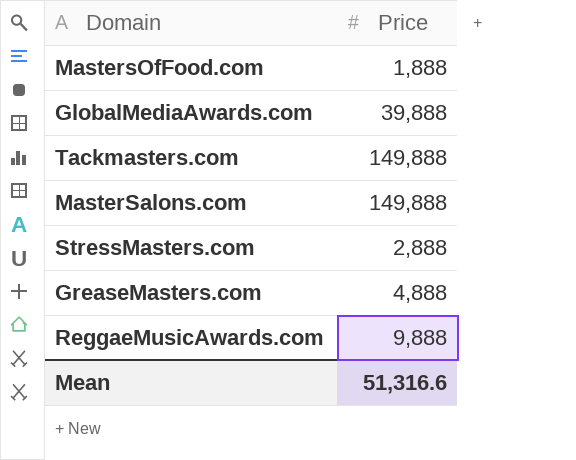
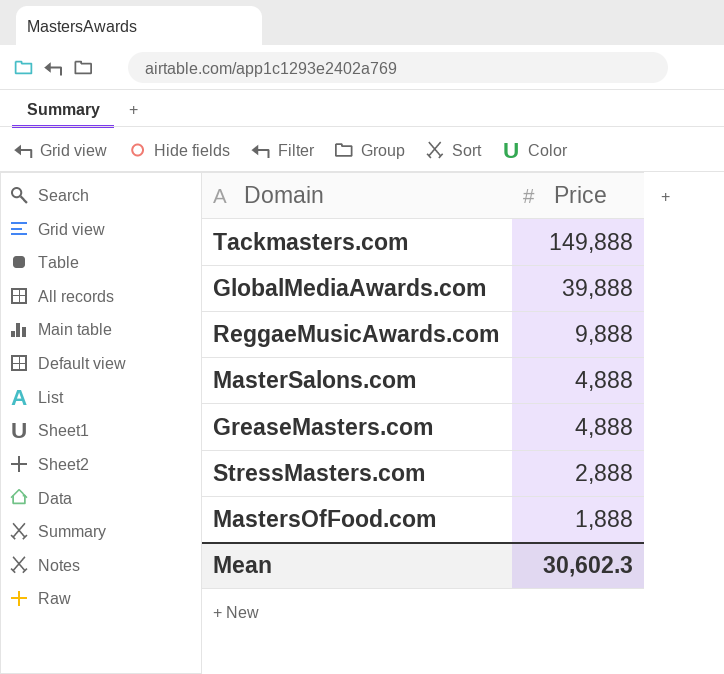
row order: none -> Price descending
MasterSalons.com | Price: 149,888 -> 4,888
Mean | Price: 51,316.6 -> 30,602.3

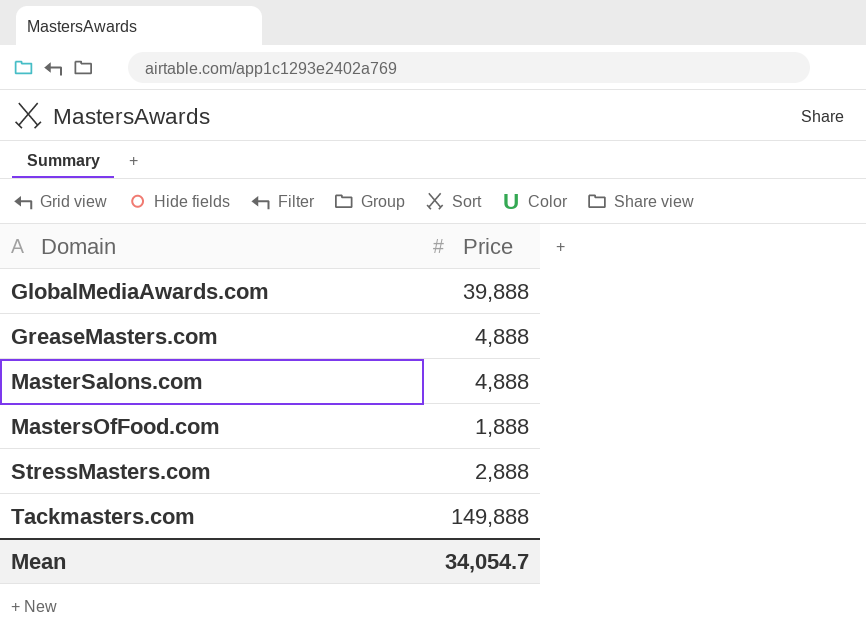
row order: Price descending -> Domain ascending
row ReggaeMusicAwards.com: 9,888 -> none
Mean | Price: 30,602.3 -> 34,054.7

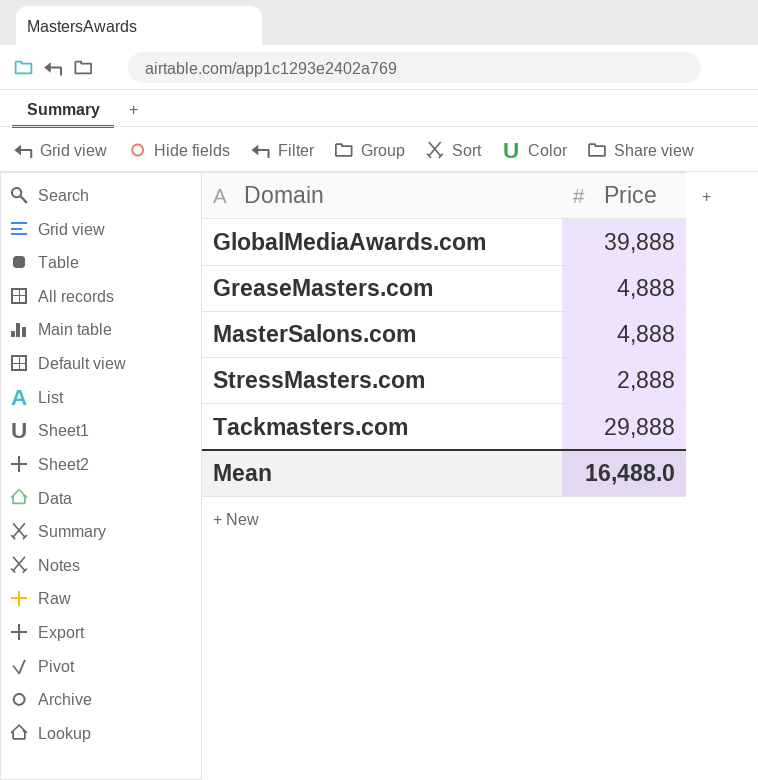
row MastersOfFood.com: 1,888 -> none
Tackmasters.com | Price: 149,888 -> 29,888
Mean | Price: 34,054.7 -> 16,488.0

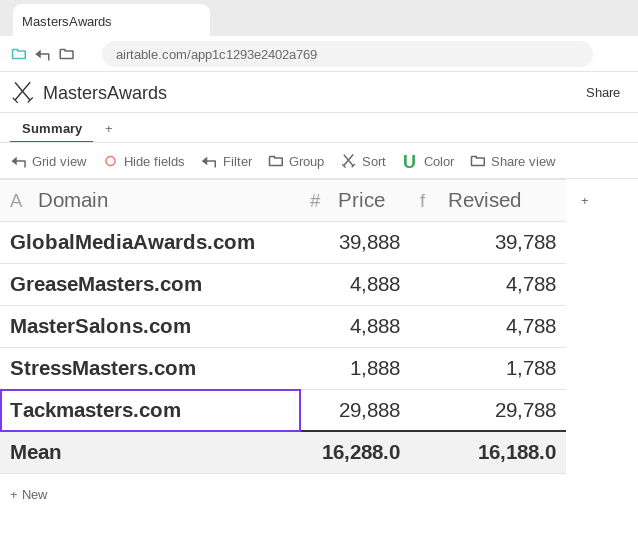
column Revised | formula: none -> [Price] - 100
StressMasters.com | Price: 2,888 -> 1,888
Mean | Price: 16,488.0 -> 16,288.0

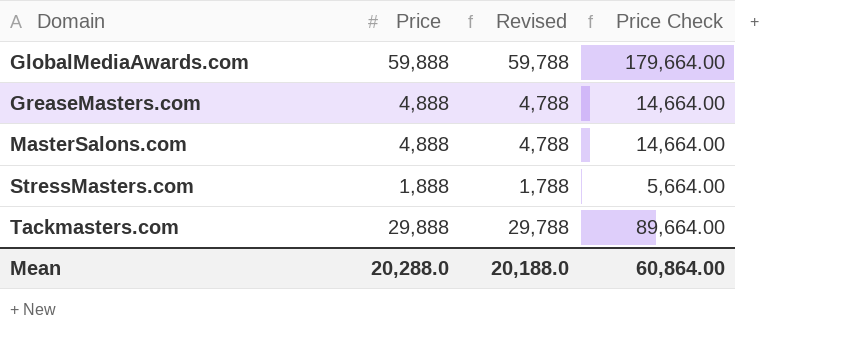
column Price Check | formula: none -> [Price] * 3
GlobalMediaAwards.com | Price: 39,888 -> 59,888
GlobalMediaAwards.com | Revised: 39,788 -> 59,788
Mean | Price: 16,288.0 -> 20,288.0
Mean | Revised: 16,188.0 -> 20,188.0

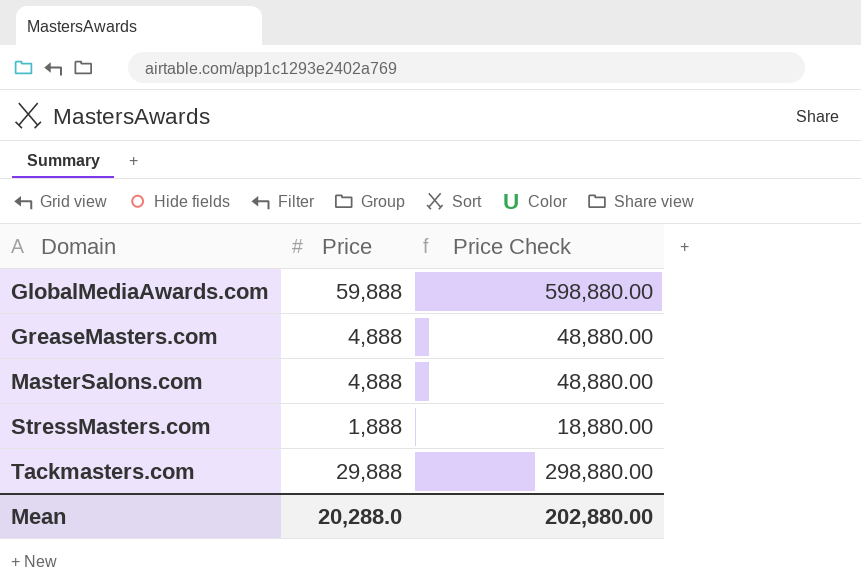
column Revised | formula: [Price] - 100 -> none
column Price Check | formula: [Price] * 3 -> [Price] * 10
Mean | Price Check: 60,864.00 -> 202,880.00

